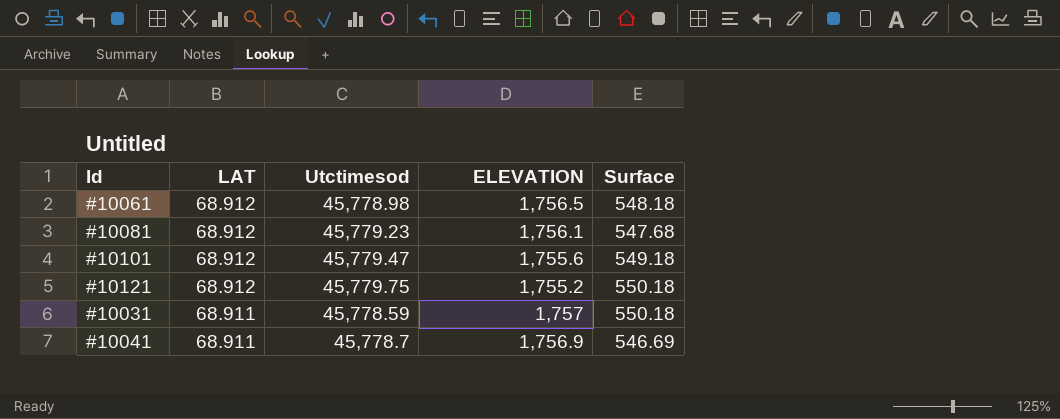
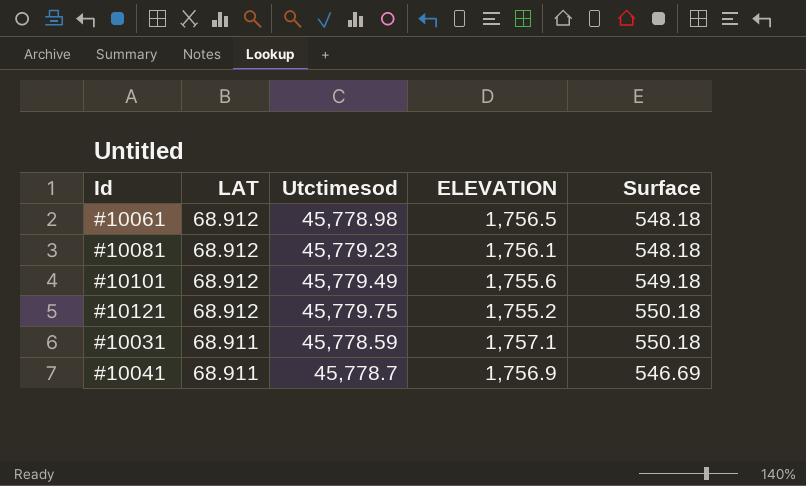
#10081 | Surface: 547.68 -> 548.18
#10101 | Utctimesod: 45,779.47 -> 45,779.49
#10031 | ELEVATION: 1,757 -> 1,757.1

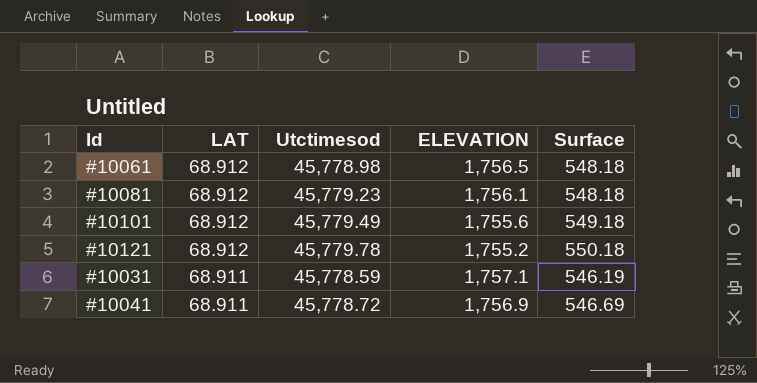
#10121 | Utctimesod: 45,779.75 -> 45,779.78
#10031 | Surface: 550.18 -> 546.19
#10041 | Utctimesod: 45,778.7 -> 45,778.72

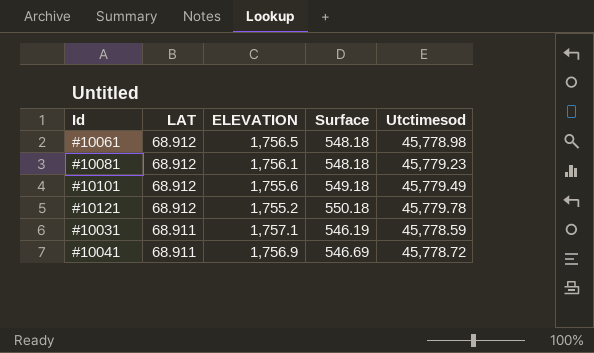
column Utctimesod | position: 3 -> 5

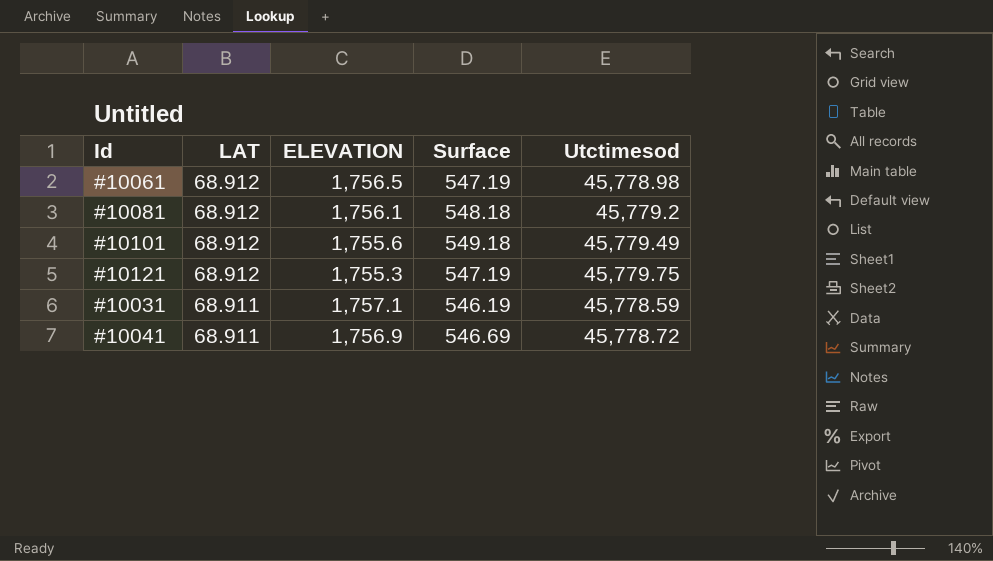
#10061 | Surface: 548.18 -> 547.19
#10081 | Utctimesod: 45,779.23 -> 45,779.2
#10121 | ELEVATION: 1,755.2 -> 1,755.3
#10121 | Surface: 550.18 -> 547.19
#10121 | Utctimesod: 45,779.78 -> 45,779.75

